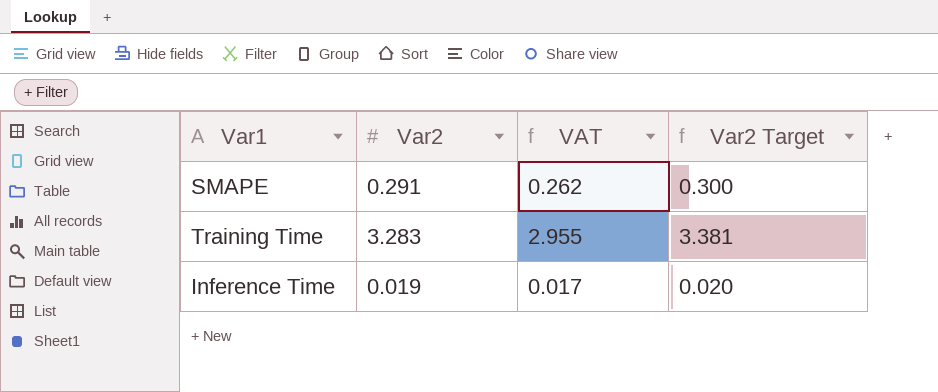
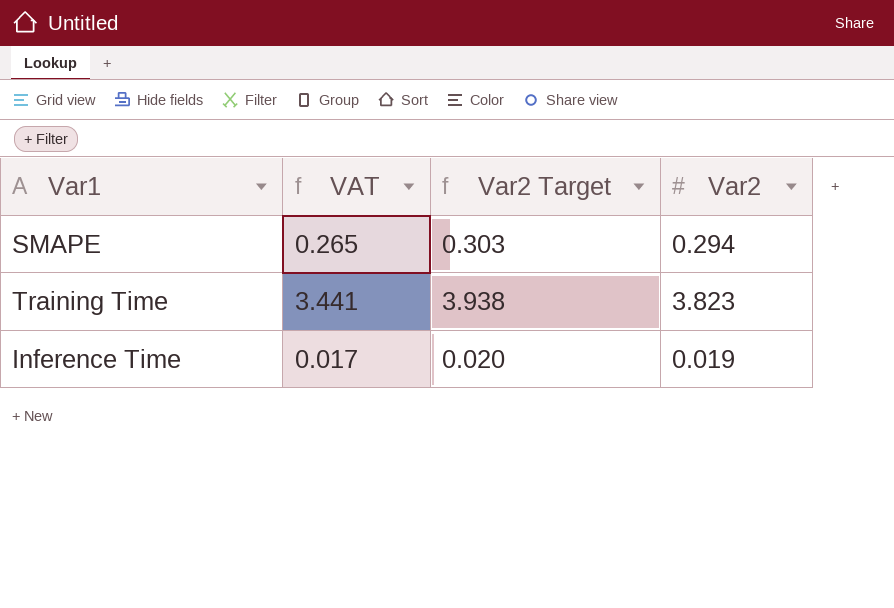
column Var2 | position: 2 -> 4
SMAPE | VAT: 0.262 -> 0.265
SMAPE | Var2 Target: 0.300 -> 0.303
SMAPE | Var2: 0.291 -> 0.294
Training Time | VAT: 2.955 -> 3.441
Training Time | Var2 Target: 3.381 -> 3.938
Training Time | Var2: 3.283 -> 3.823

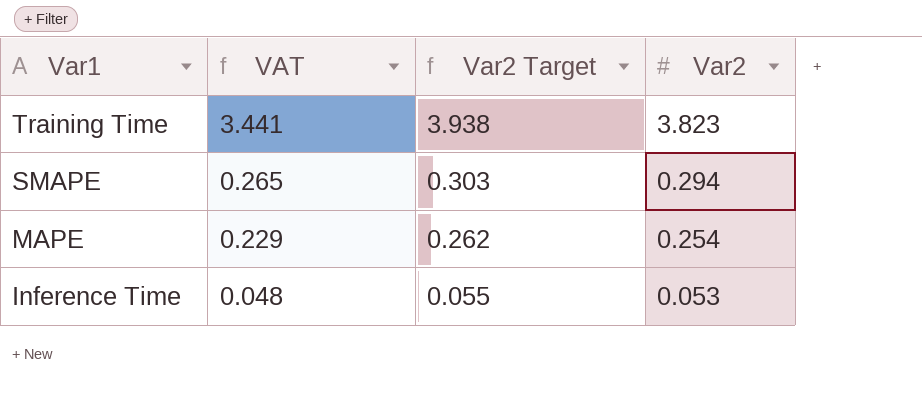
row order: none -> Var1 descending
row MAPE: none -> 0.229 | 0.262 | 0.254
Inference Time | VAT: 0.017 -> 0.048
Inference Time | Var2 Target: 0.020 -> 0.055
Inference Time | Var2: 0.019 -> 0.053

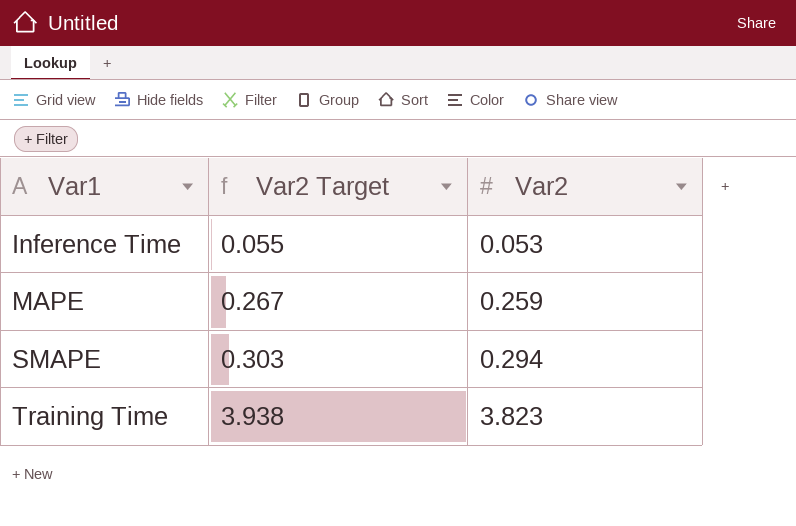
row order: Var1 descending -> Var1 ascending
column VAT | formula: [Var2] * 0.9 -> none
MAPE | Var2 Target: 0.262 -> 0.267
MAPE | Var2: 0.254 -> 0.259

